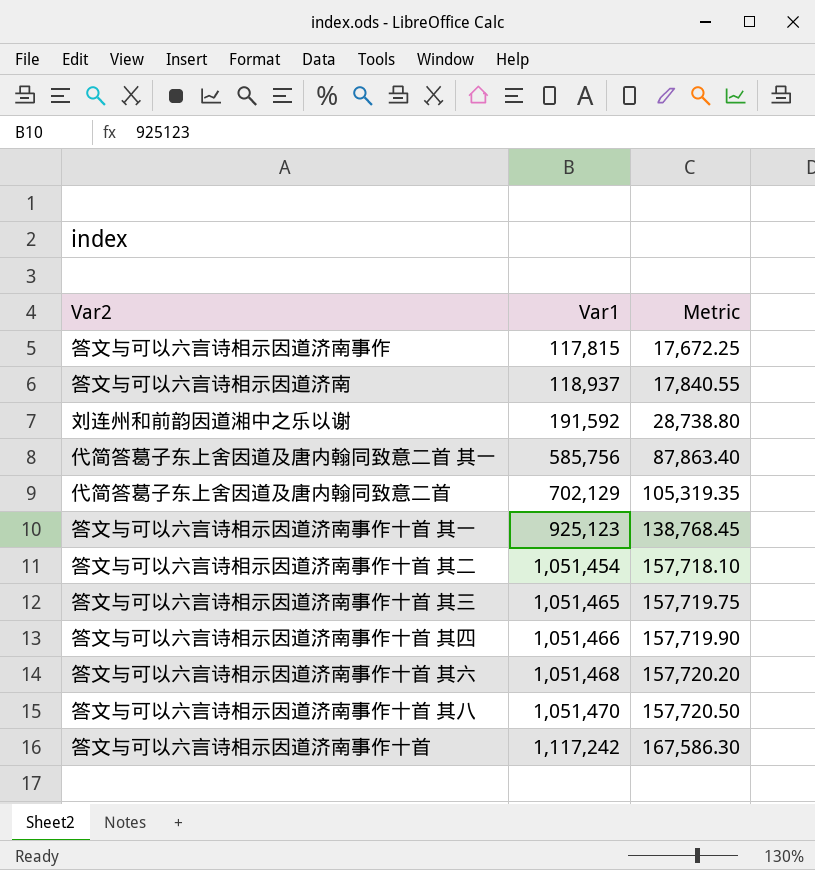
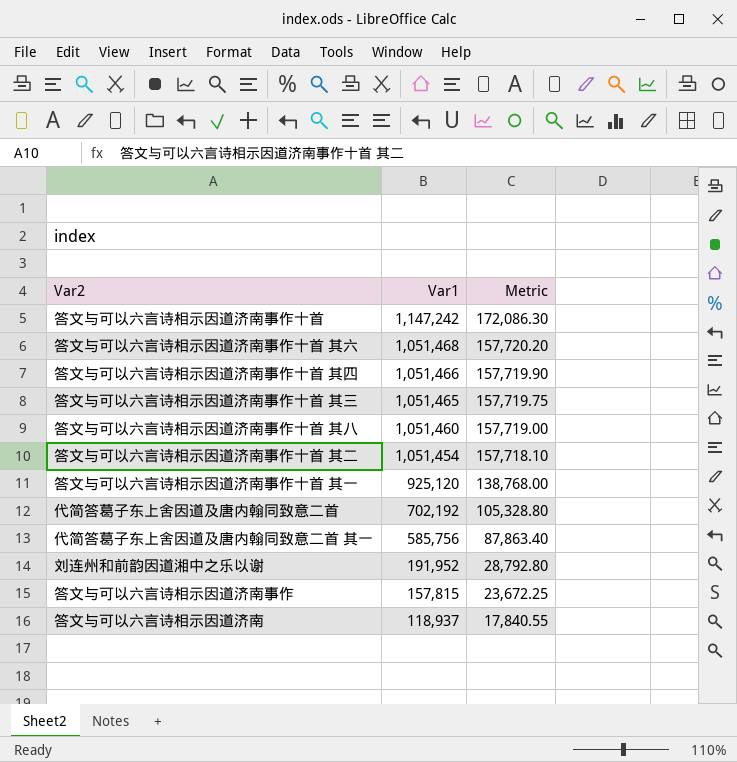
row order: Var1 ascending -> Var1 descending
答文与可以六言诗相示因道济南事作十首 | Var1: 1,117,242 -> 1,147,242
答文与可以六言诗相示因道济南事作十首 | Metric: 167,586.30 -> 172,086.30
答文与可以六言诗相示因道济南事作十首 其八 | Var1: 1,051,470 -> 1,051,460
答文与可以六言诗相示因道济南事作十首 其八 | Metric: 157,720.50 -> 157,719.00
答文与可以六言诗相示因道济南事作十首 其一 | Var1: 925,123 -> 925,120
答文与可以六言诗相示因道济南事作十首 其一 | Metric: 138,768.45 -> 138,768.00
代简答葛子东上舍因道及唐内翰同致意二首 | Var1: 702,129 -> 702,192
代简答葛子东上舍因道及唐内翰同致意二首 | Metric: 105,319.35 -> 105,328.80
刘连州和前韵因道湘中之乐以谢 | Var1: 191,592 -> 191,952
刘连州和前韵因道湘中之乐以谢 | Metric: 28,738.80 -> 28,792.80
答文与可以六言诗相示因道济南事作 | Var1: 117,815 -> 157,815
答文与可以六言诗相示因道济南事作 | Metric: 17,672.25 -> 23,672.25

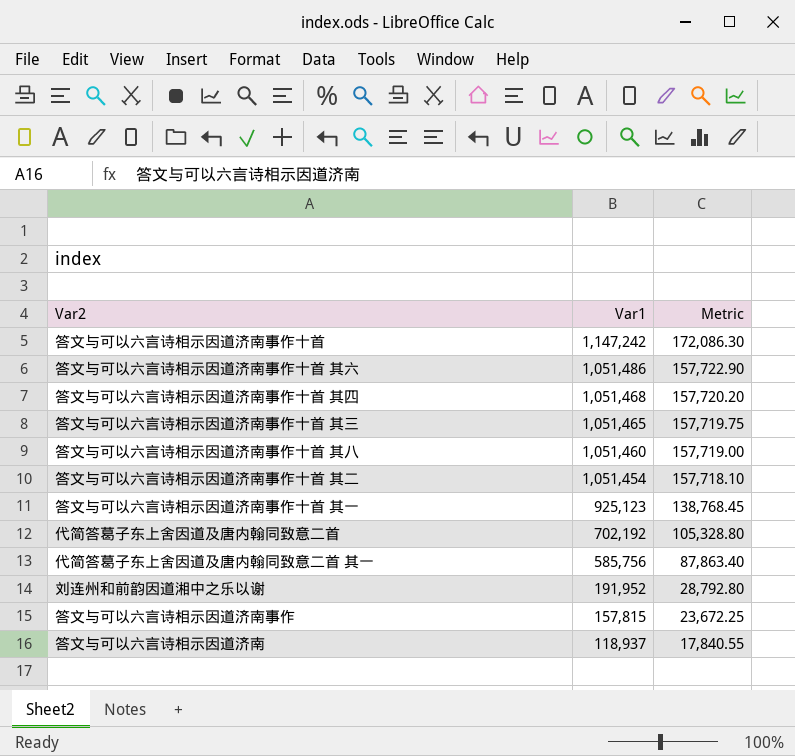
答文与可以六言诗相示因道济南事作十首 其六 | Var1: 1,051,468 -> 1,051,486
答文与可以六言诗相示因道济南事作十首 其六 | Metric: 157,720.20 -> 157,722.90
答文与可以六言诗相示因道济南事作十首 其四 | Var1: 1,051,466 -> 1,051,468
答文与可以六言诗相示因道济南事作十首 其四 | Metric: 157,719.90 -> 157,720.20
答文与可以六言诗相示因道济南事作十首 其一 | Var1: 925,120 -> 925,123
答文与可以六言诗相示因道济南事作十首 其一 | Metric: 138,768.00 -> 138,768.45

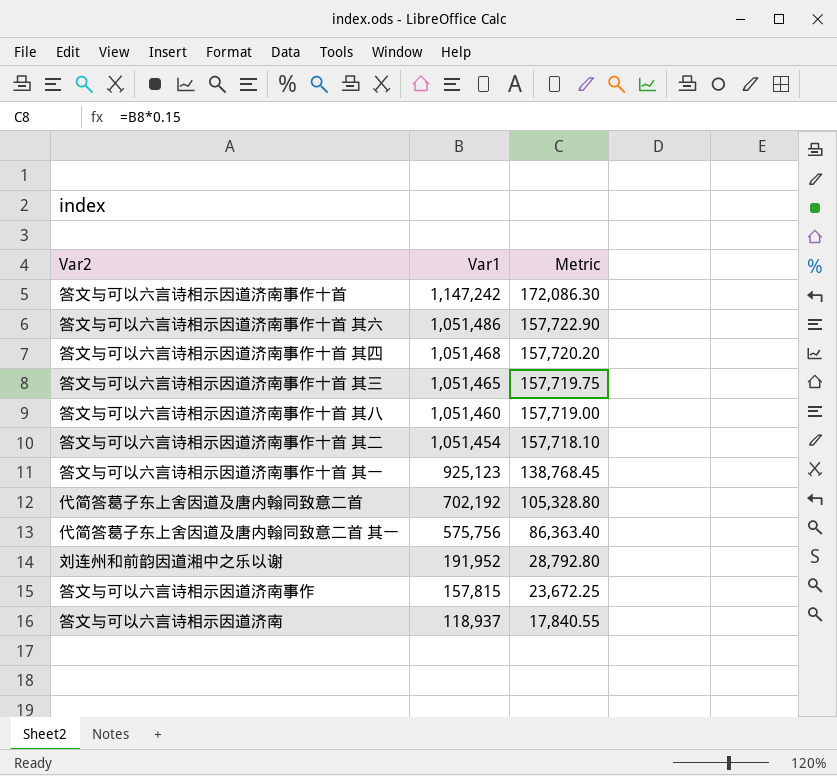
代简答葛子东上舍因道及唐内翰同致意二首 其一 | Var1: 585,756 -> 575,756
代简答葛子东上舍因道及唐内翰同致意二首 其一 | Metric: 87,863.40 -> 86,363.40

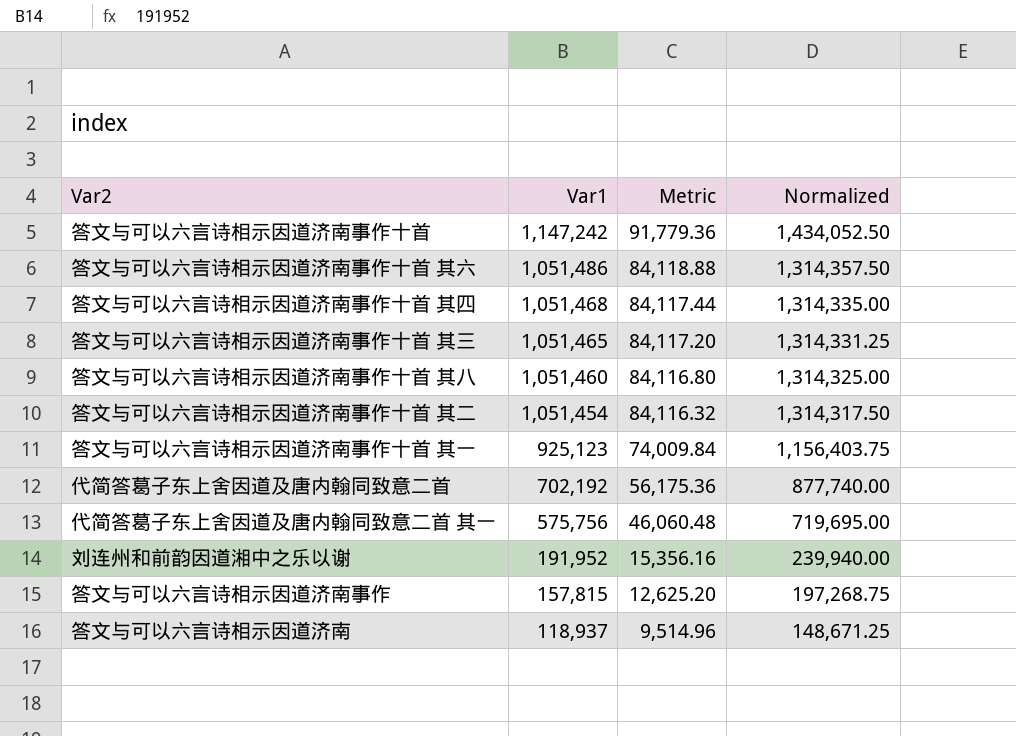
column Metric | formula: [Var1] * 0.15 -> [Var1] * 0.08
column Normalized | formula: none -> [Var1] * 1.25

